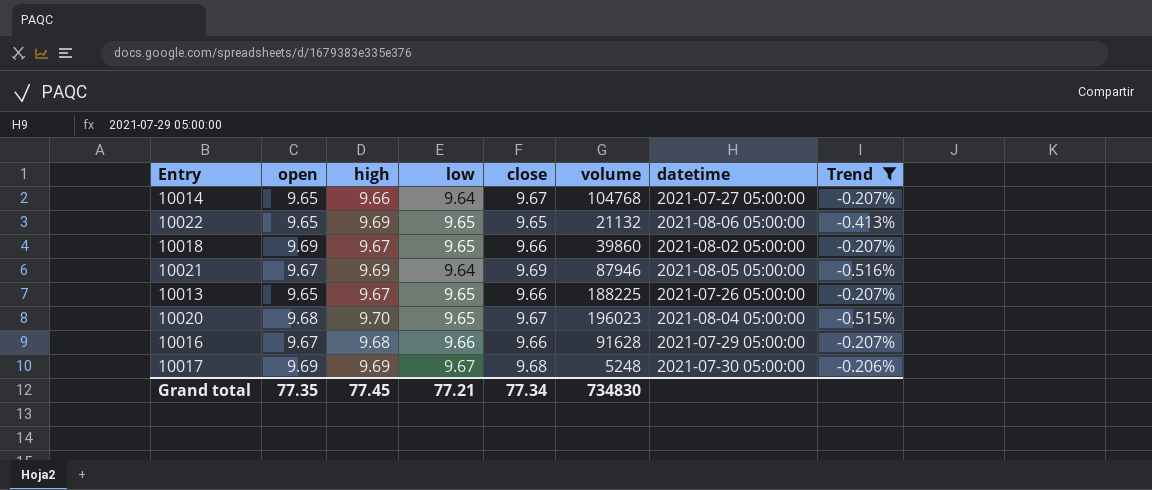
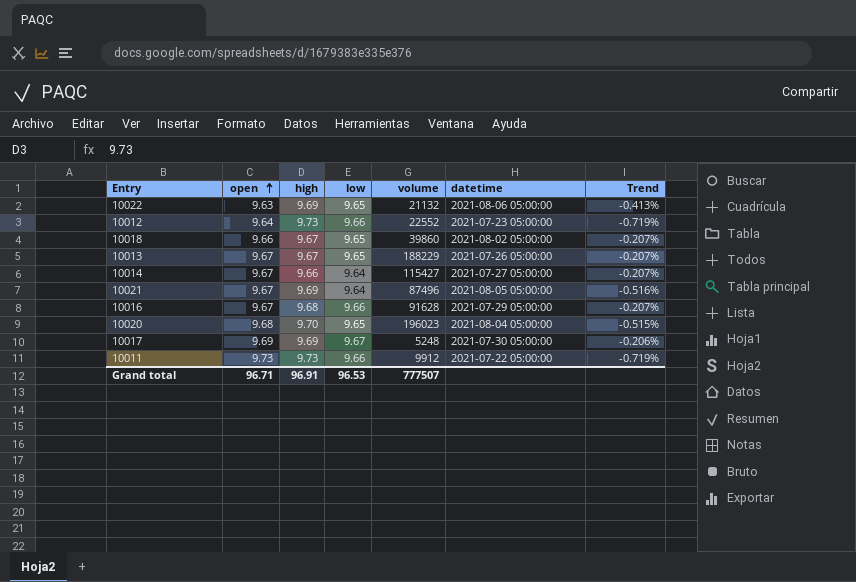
filter: Trend != -0.719% -> none
row order: none -> open ascending
column close | position: 5 -> none
10022 | open: 9.65 -> 9.63
10018 | open: 9.69 -> 9.66
10013 | open: 9.65 -> 9.67
10013 | volume: 188225 -> 188229
10014 | open: 9.65 -> 9.67
10014 | volume: 104768 -> 115427
10021 | volume: 87946 -> 87496
Grand total | open: 77.35 -> 96.71
Grand total | high: 77.45 -> 96.91
Grand total | low: 77.21 -> 96.53
Grand total | volume: 734830 -> 777507

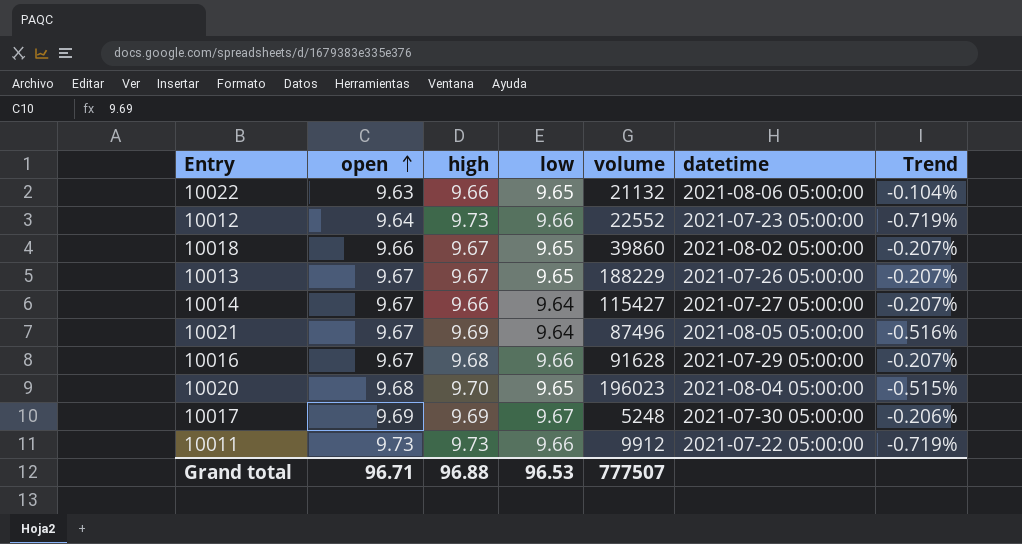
10022 | high: 9.69 -> 9.66
10022 | Trend: -0.413% -> -0.104%
Grand total | high: 96.91 -> 96.88

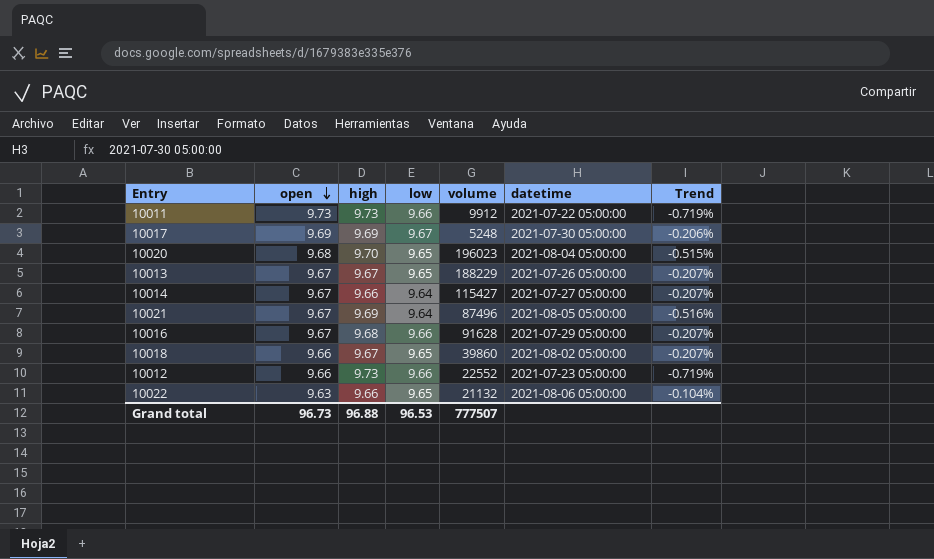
row order: open ascending -> open descending
10012 | open: 9.64 -> 9.66
Grand total | open: 96.71 -> 96.73

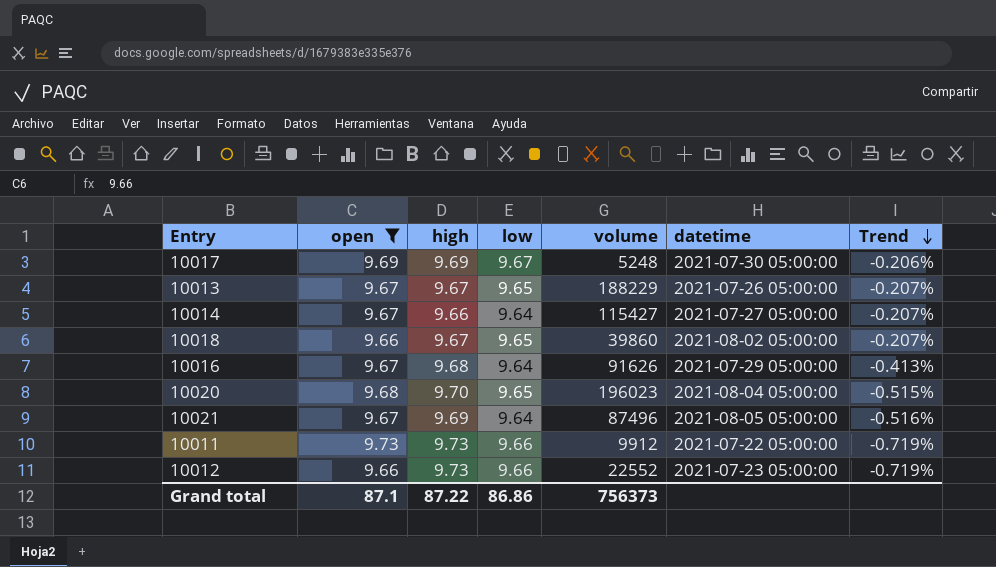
filter: none -> open != 9.63
row order: open descending -> Trend descending
10016 | low: 9.66 -> 9.64
10016 | volume: 91628 -> 91626
10016 | Trend: -0.207% -> -0.413%
Grand total | open: 96.73 -> 87.1
Grand total | high: 96.88 -> 87.22
Grand total | low: 96.53 -> 86.86
Grand total | volume: 777507 -> 756373

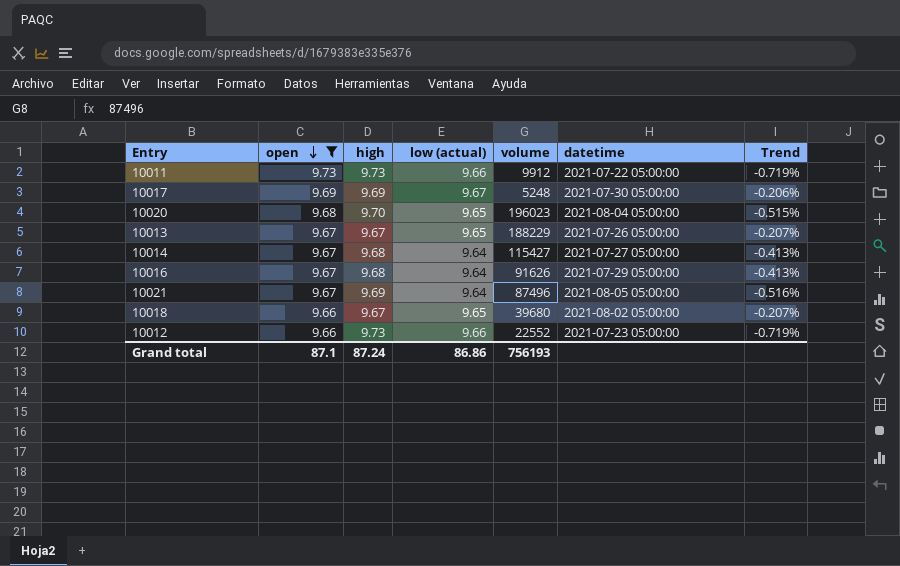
row order: Trend descending -> open descending
column name: low -> low (actual)
10014 | high: 9.66 -> 9.68
10014 | Trend: -0.207% -> -0.413%
10018 | volume: 39860 -> 39680
Grand total | high: 87.22 -> 87.24
Grand total | volume: 756373 -> 756193

